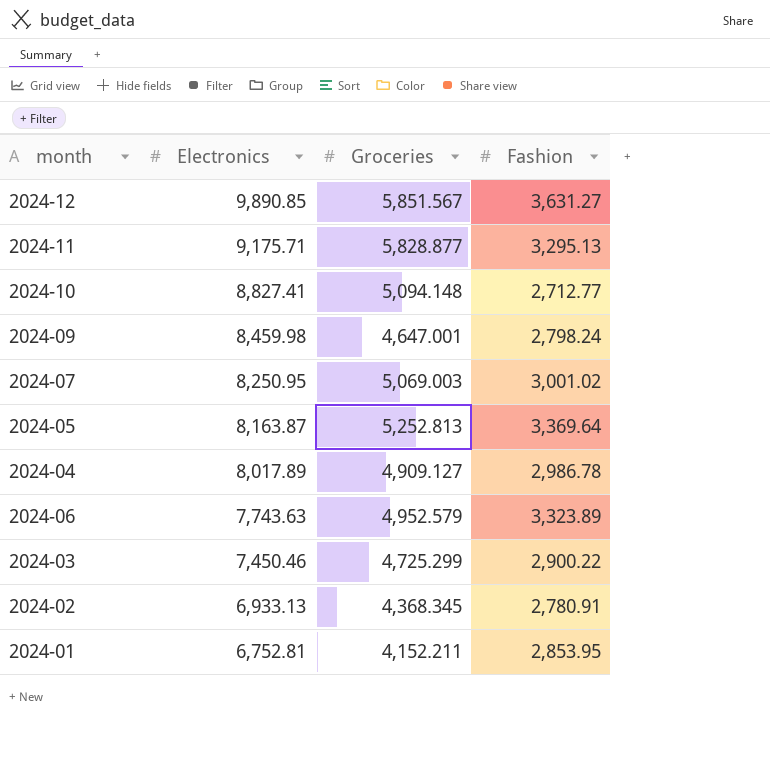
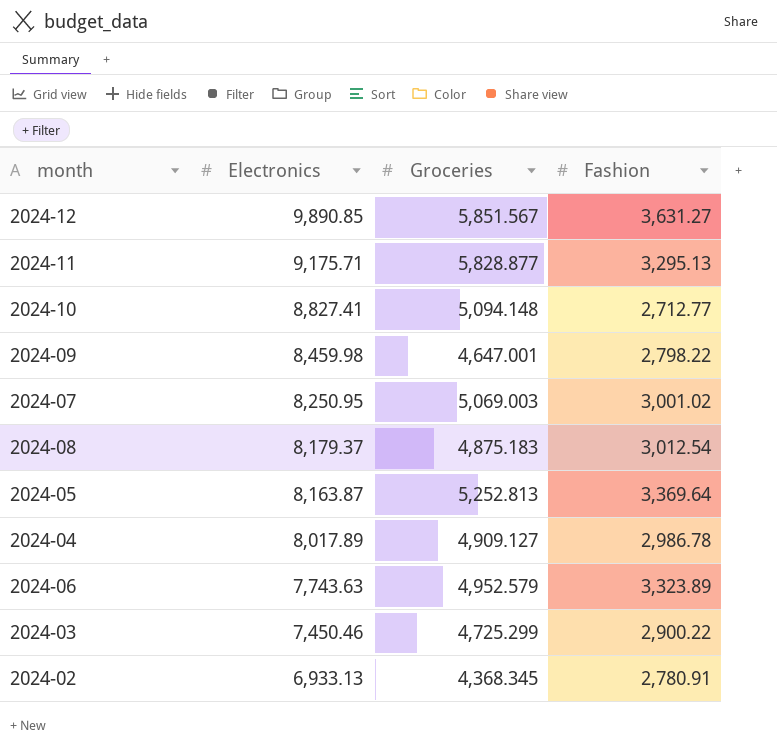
row 2024-01: 6,752.81 | 4,152.211 | 2,853.95 -> none
2024-09 | Fashion: 2,798.24 -> 2,798.22
row 2024-08: none -> 8,179.37 | 4,875.183 | 3,012.54

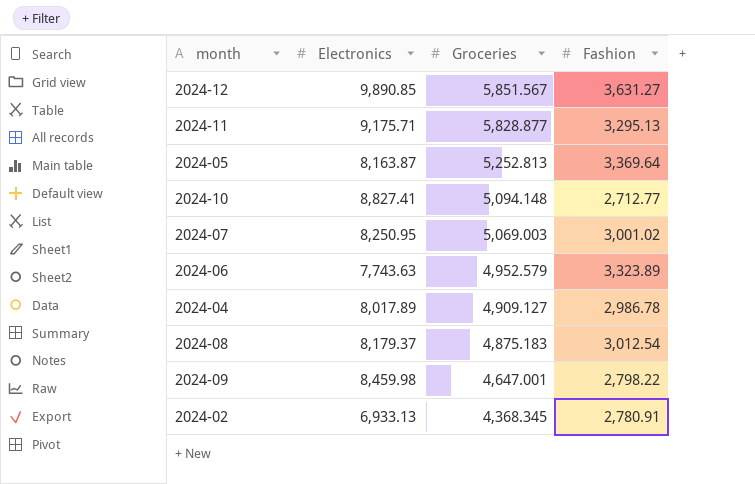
row order: Electronics descending -> Groceries descending
row 2024-03: 7,450.46 | 4,725.299 | 2,900.22 -> none

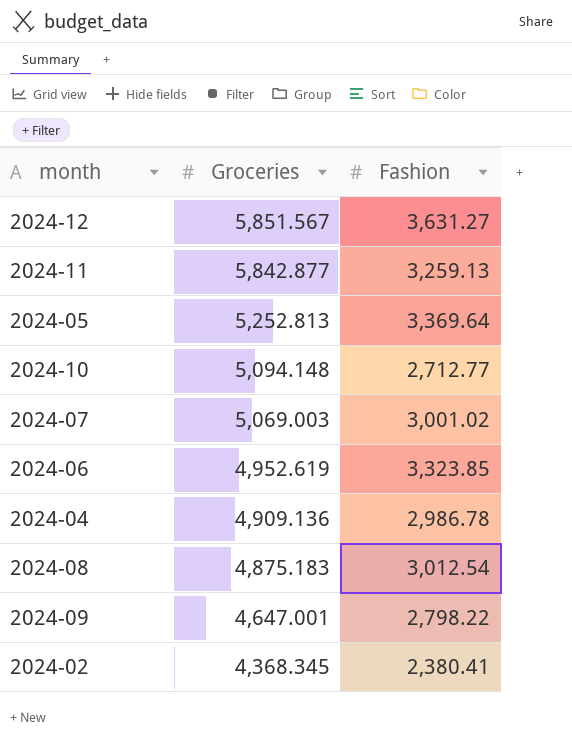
column Electronics | position: 2 -> none
2024-11 | Groceries: 5,828.877 -> 5,842.877
2024-11 | Fashion: 3,295.13 -> 3,259.13
2024-06 | Groceries: 4,952.579 -> 4,952.619
2024-06 | Fashion: 3,323.89 -> 3,323.85
2024-04 | Groceries: 4,909.127 -> 4,909.136
2024-02 | Fashion: 2,780.91 -> 2,380.41

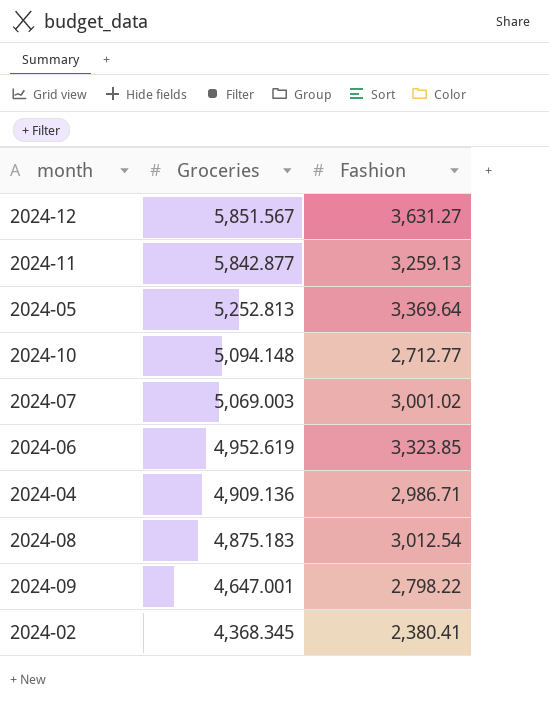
2024-04 | Fashion: 2,986.78 -> 2,986.71

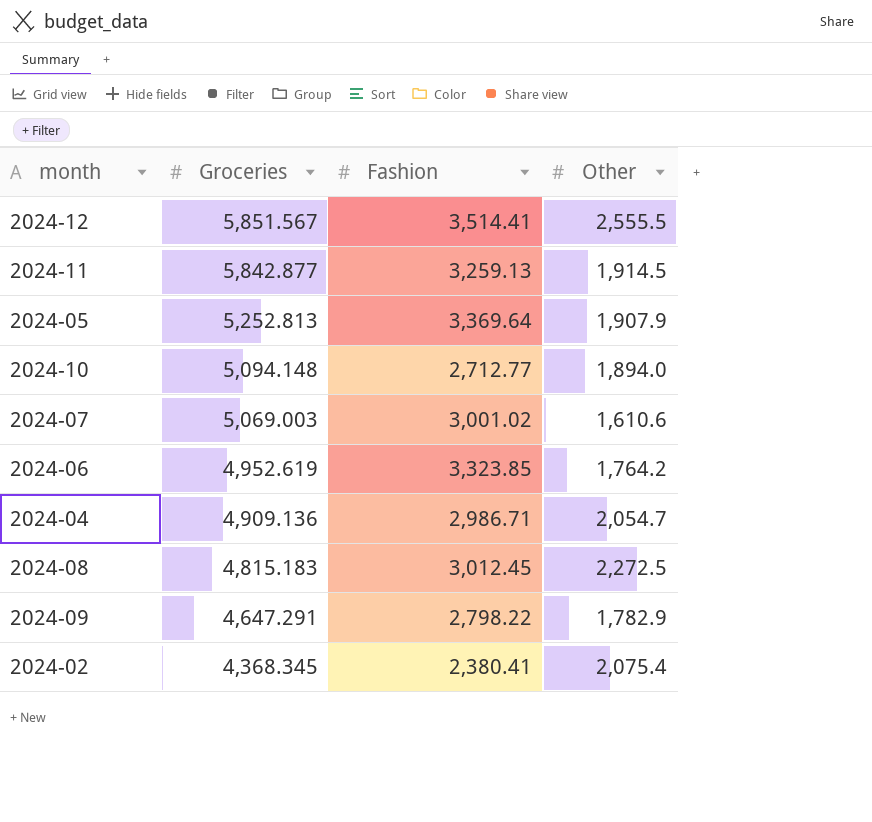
column Other | position: none -> 4
2024-12 | Fashion: 3,631.27 -> 3,514.41
2024-08 | Groceries: 4,875.183 -> 4,815.183
2024-08 | Fashion: 3,012.54 -> 3,012.45
2024-09 | Groceries: 4,647.001 -> 4,647.291

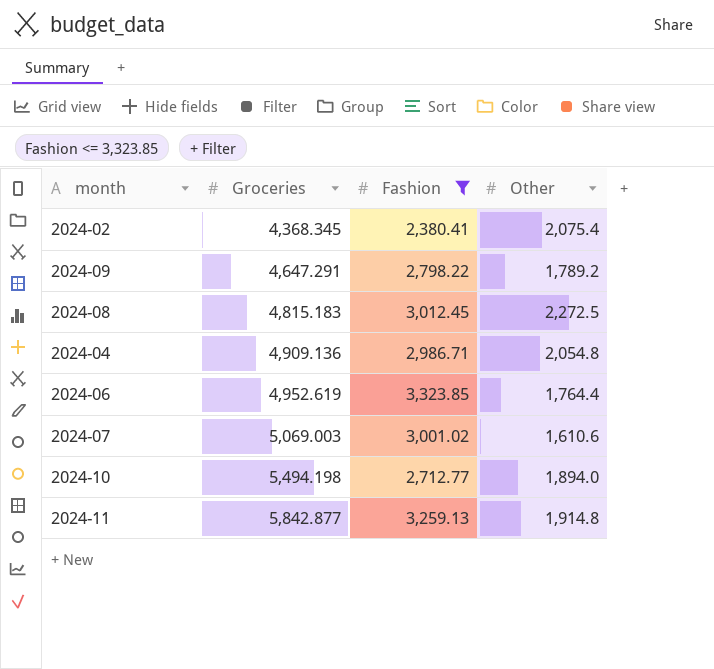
filter: none -> Fashion <= 3,323.85
row order: Groceries descending -> Groceries ascending
2024-09 | Other: 1,782.9 -> 1,789.2
2024-04 | Other: 2,054.7 -> 2,054.8
2024-06 | Other: 1,764.2 -> 1,764.4
2024-10 | Groceries: 5,094.148 -> 5,494.198
2024-11 | Other: 1,914.5 -> 1,914.8

